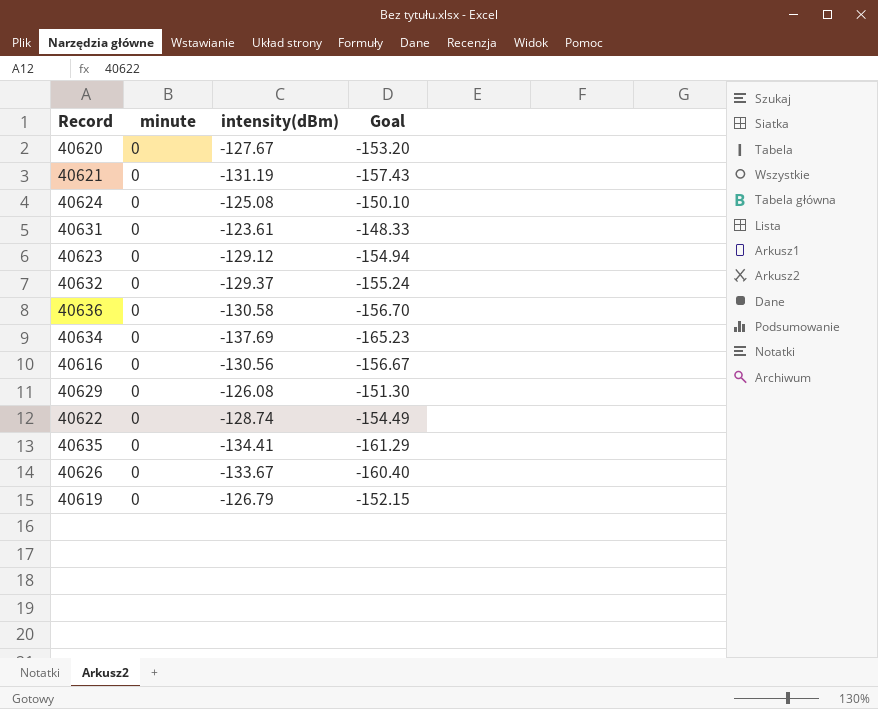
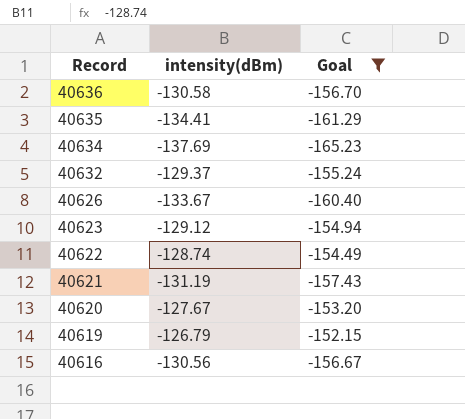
filter: none -> Goal <= -152.15
row order: none -> Record descending
column minute | position: 2 -> none

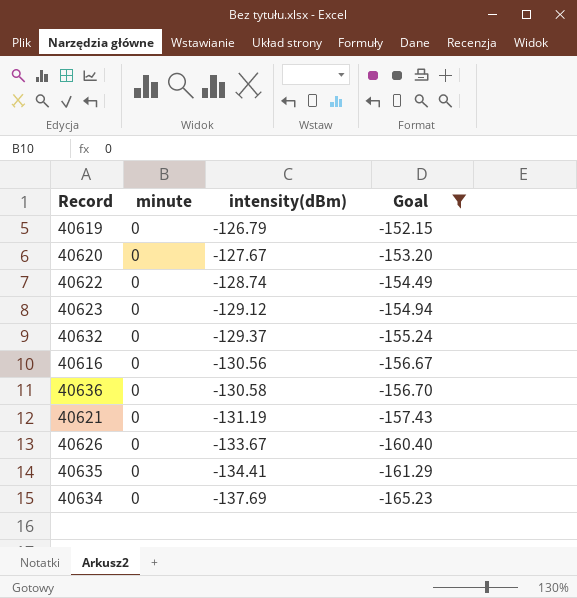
row order: Record descending -> intensity(dBm) descending
column minute | position: none -> 2

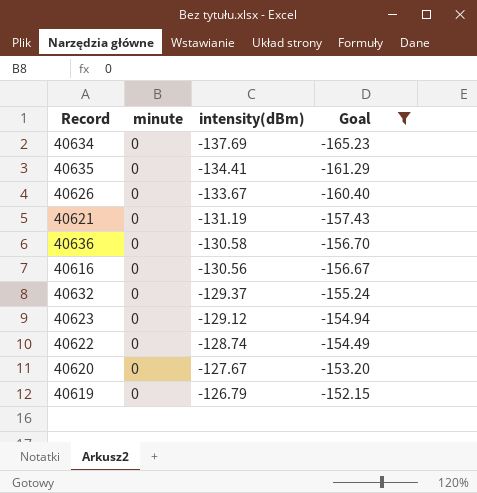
row order: intensity(dBm) descending -> intensity(dBm) ascending

